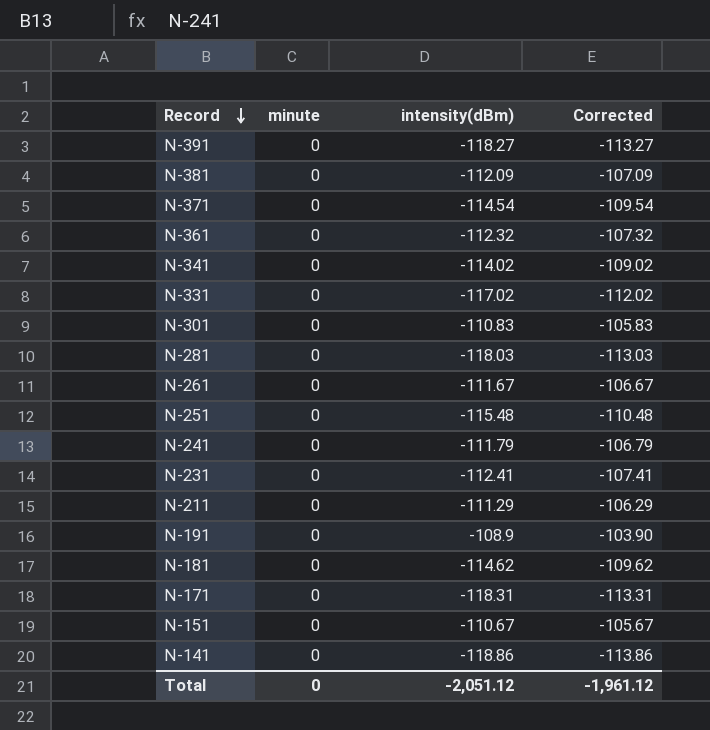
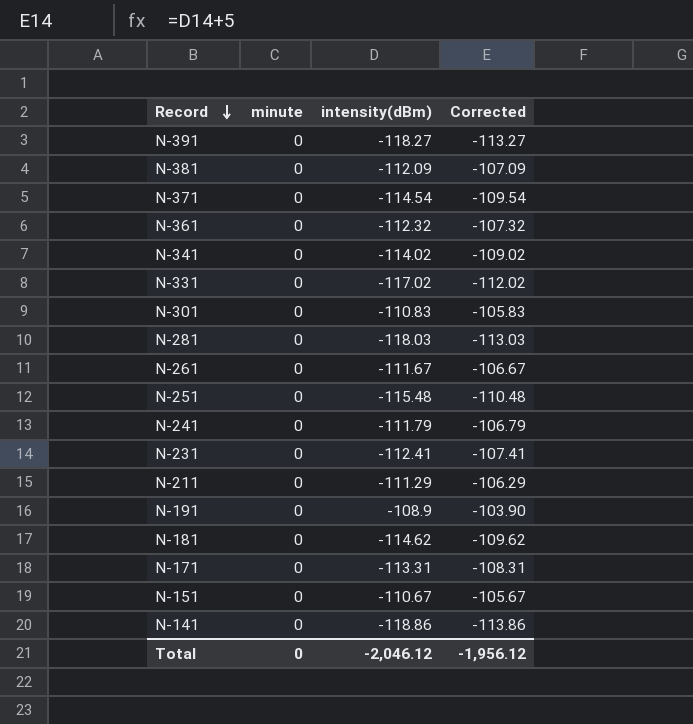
N-171 | intensity(dBm): -118.31 -> -113.31
N-171 | Corrected: -113.31 -> -108.31
Total | intensity(dBm): -2,051.12 -> -2,046.12
Total | Corrected: -1,961.12 -> -1,956.12

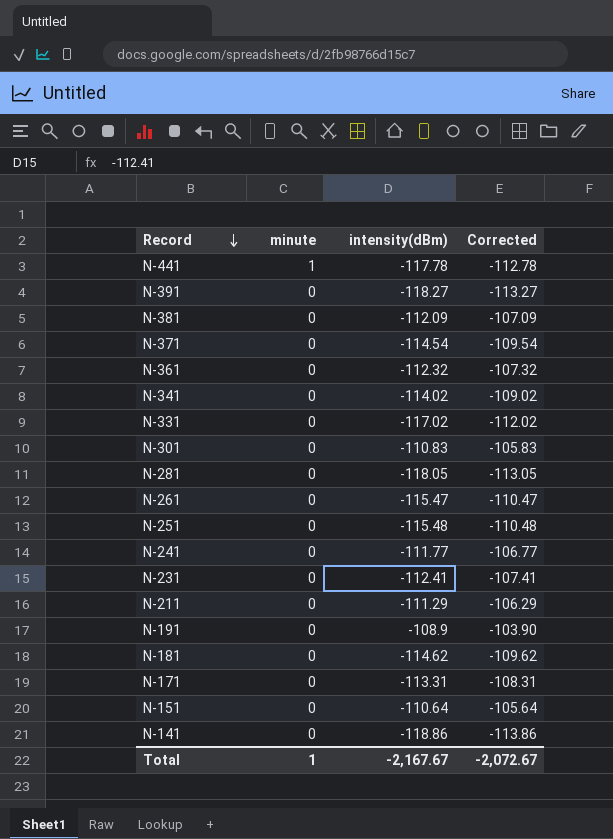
row N-441: none -> 1 | -117.78 | -112.78
N-281 | intensity(dBm): -118.03 -> -118.05
N-281 | Corrected: -113.03 -> -113.05
N-261 | intensity(dBm): -111.67 -> -115.47
N-261 | Corrected: -106.67 -> -110.47
N-241 | intensity(dBm): -111.79 -> -111.77
N-241 | Corrected: -106.79 -> -106.77
N-151 | intensity(dBm): -110.67 -> -110.64
N-151 | Corrected: -105.67 -> -105.64
Total | minute: 0 -> 1
Total | intensity(dBm): -2,046.12 -> -2,167.67
Total | Corrected: -1,956.12 -> -2,072.67

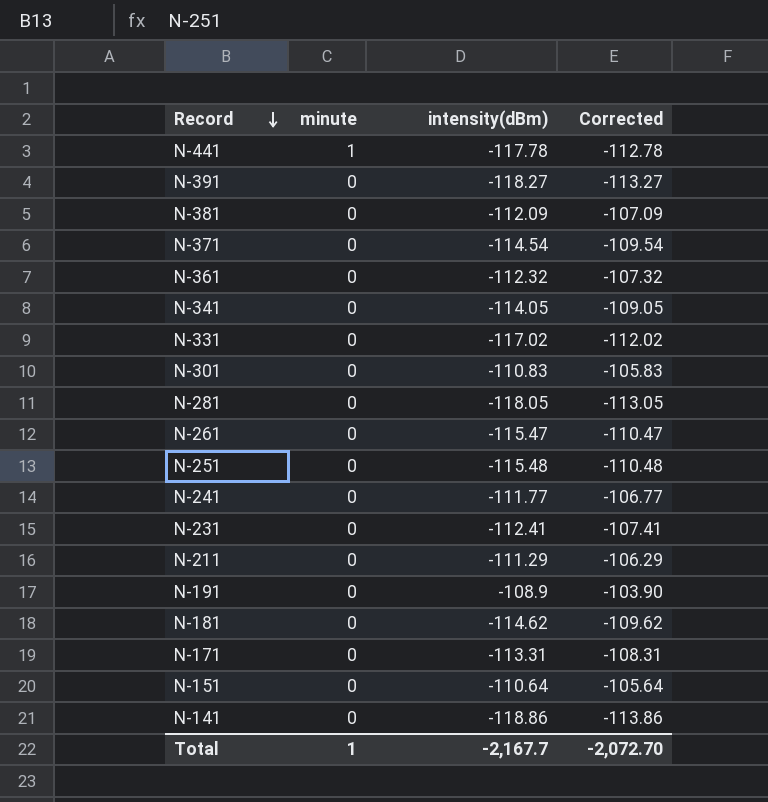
N-341 | intensity(dBm): -114.02 -> -114.05
N-341 | Corrected: -109.02 -> -109.05
Total | intensity(dBm): -2,167.67 -> -2,167.7
Total | Corrected: -2,072.67 -> -2,072.70

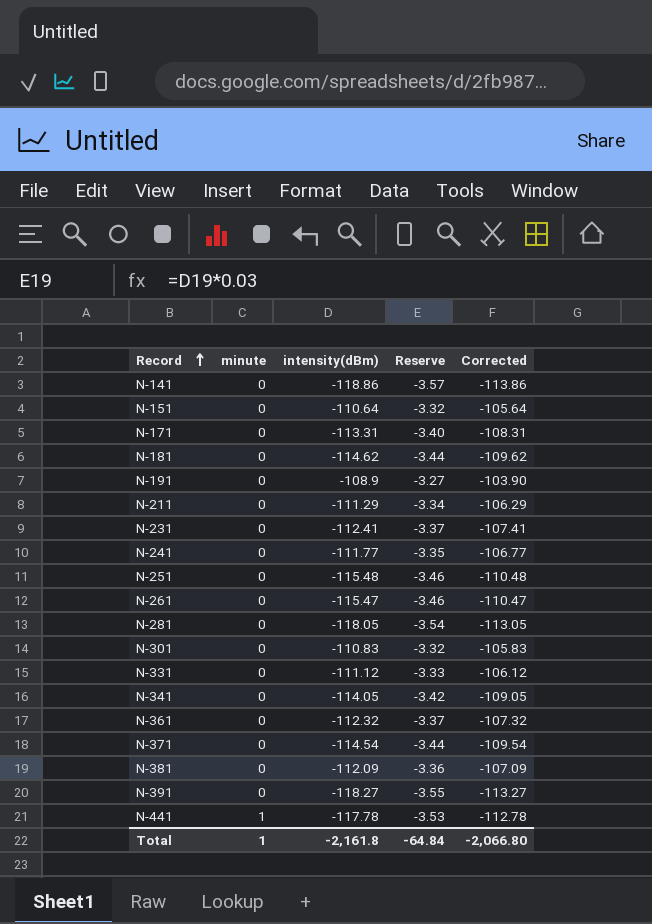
row order: Record descending -> Record ascending
column Reserve | formula: none -> [intensity(dBm)] * 0.03
N-331 | intensity(dBm): -117.02 -> -111.12
N-331 | Corrected: -112.02 -> -106.12
Total | intensity(dBm): -2,167.7 -> -2,161.8
Total | Corrected: -2,072.70 -> -2,066.80

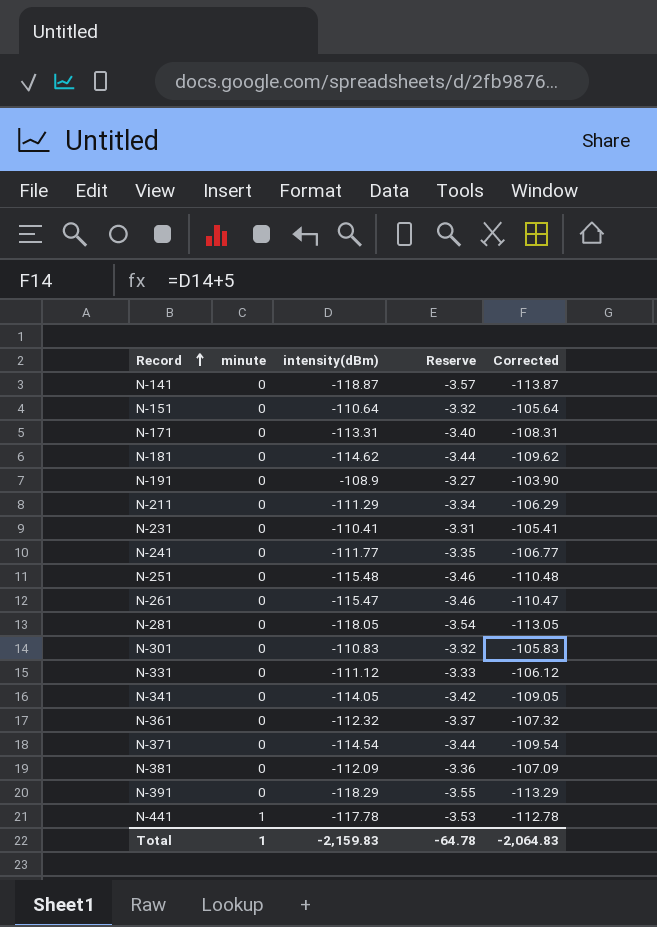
N-141 | intensity(dBm): -118.86 -> -118.87
N-141 | Corrected: -113.86 -> -113.87
N-231 | intensity(dBm): -112.41 -> -110.41
N-231 | Reserve: -3.37 -> -3.31
N-231 | Corrected: -107.41 -> -105.41
N-391 | intensity(dBm): -118.27 -> -118.29
N-391 | Corrected: -113.27 -> -113.29
Total | intensity(dBm): -2,161.8 -> -2,159.83
Total | Reserve: -64.84 -> -64.78
Total | Corrected: -2,066.80 -> -2,064.83

